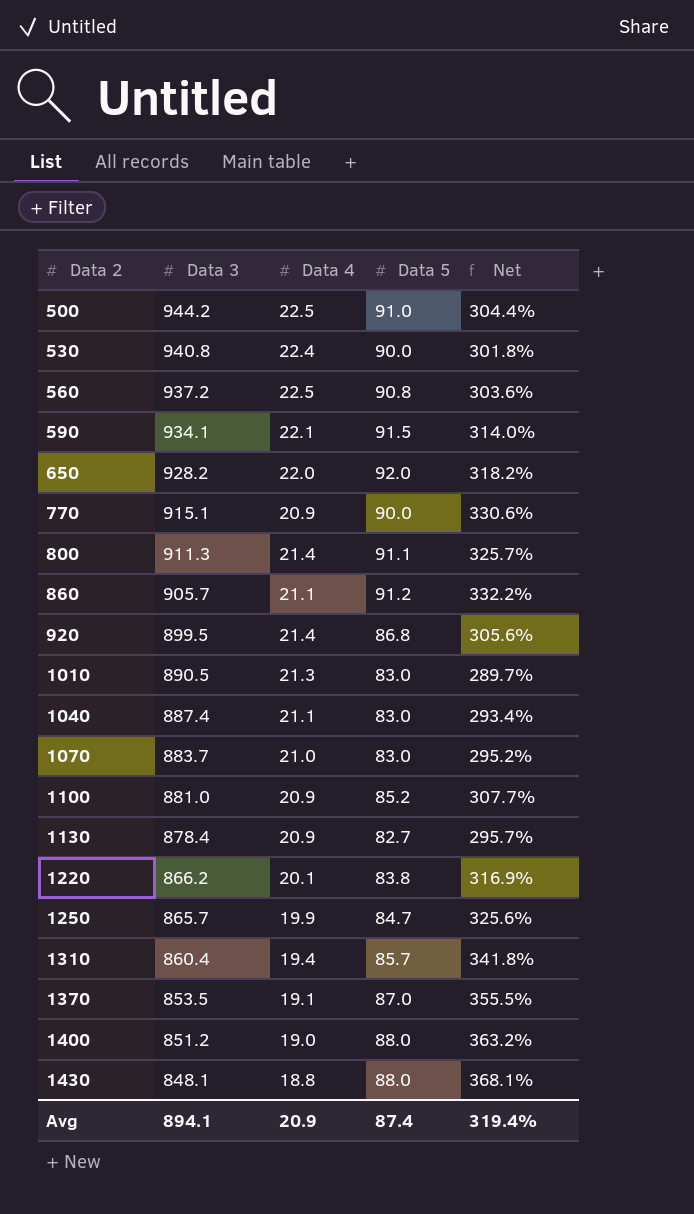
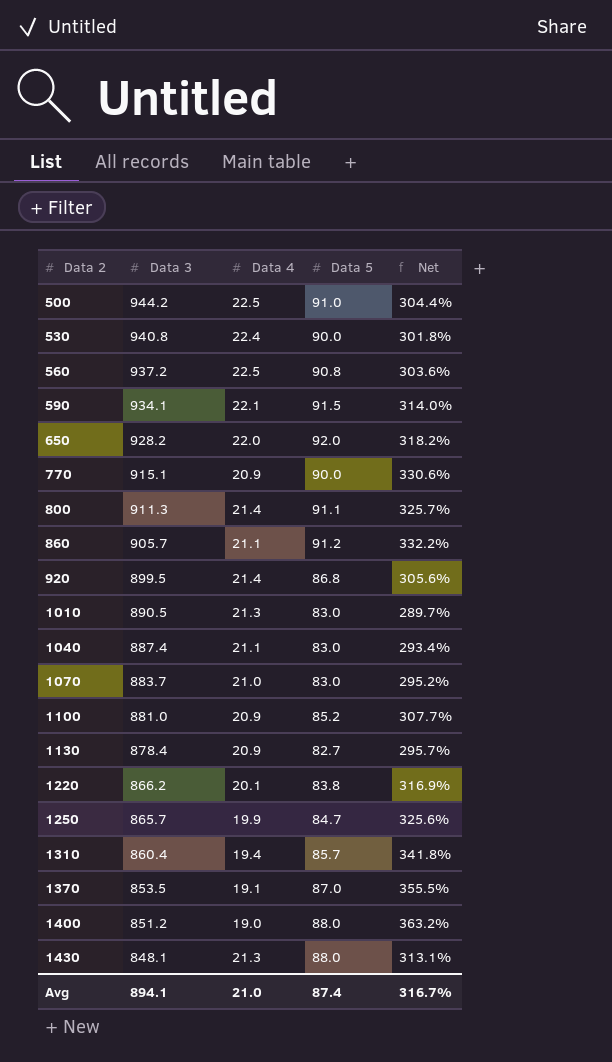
1430 | Data 4: 18.8 -> 21.3
1430 | Net: 368.1% -> 313.1%
Avg | Data 4: 20.9 -> 21.0
Avg | Net: 319.4% -> 316.7%

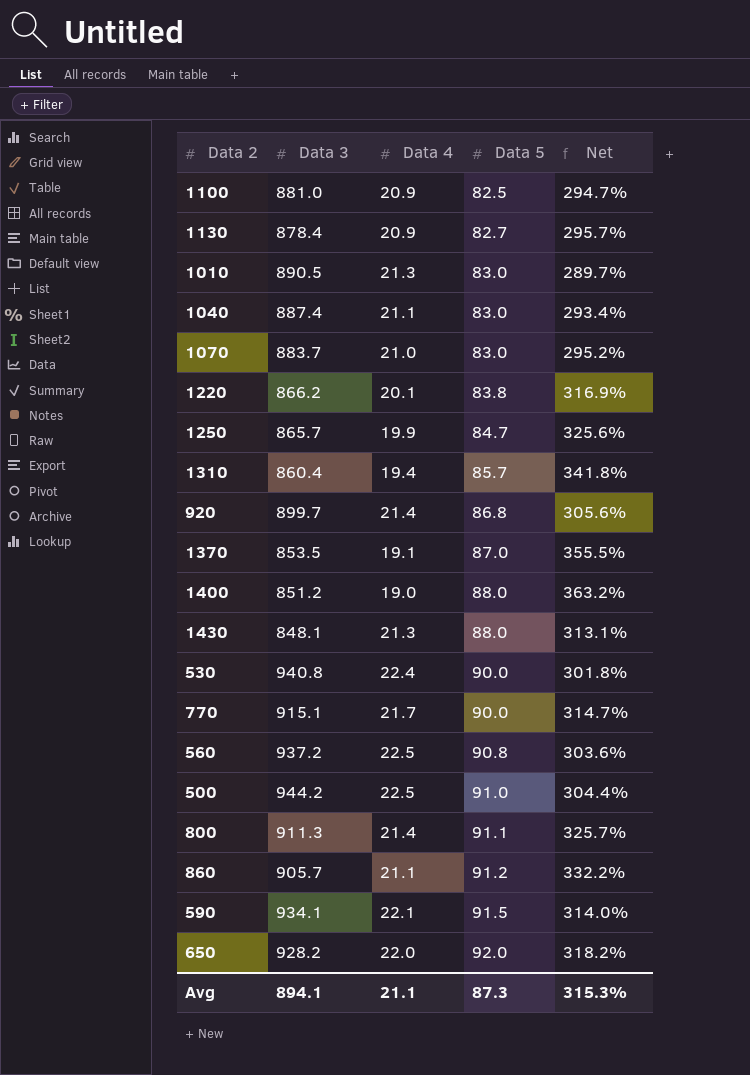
row order: Data 2 ascending -> Data 5 ascending
1100 | Data 5: 85.2 -> 82.5
1100 | Net: 307.7% -> 294.7%
920 | Data 3: 899.5 -> 899.7
770 | Data 4: 20.9 -> 21.7
770 | Net: 330.6% -> 314.7%
Avg | Data 4: 21.0 -> 21.1
Avg | Data 5: 87.4 -> 87.3
Avg | Net: 316.7% -> 315.3%

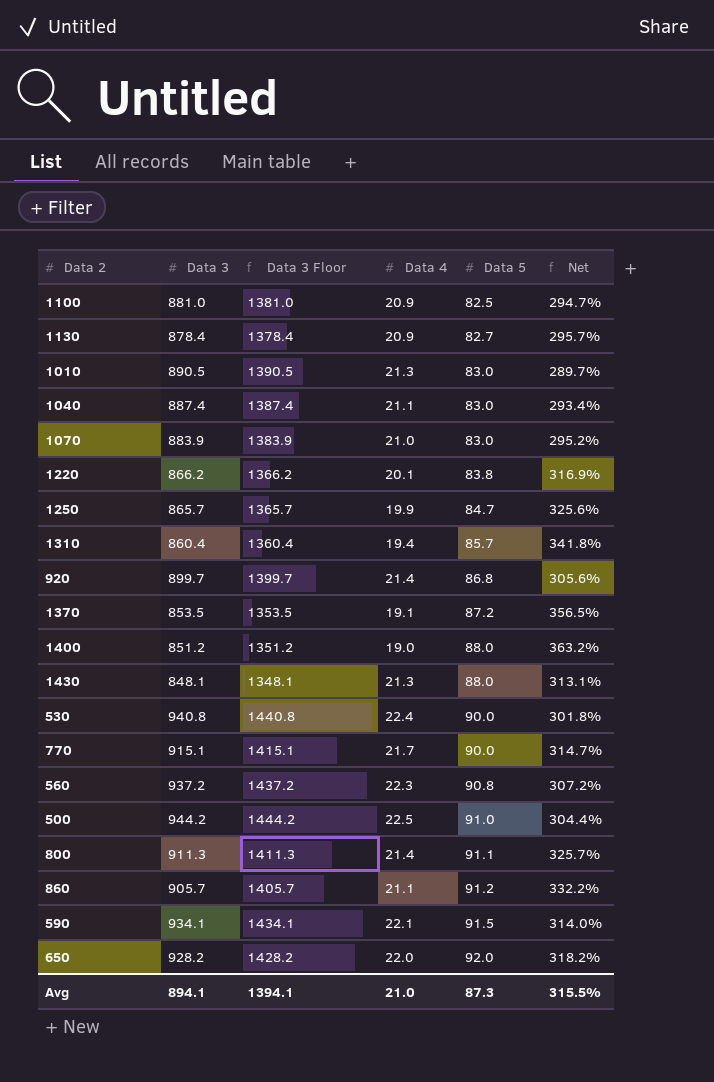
column Data 3 Floor | formula: none -> [Data 3] + 500
1070 | Data 3: 883.7 -> 883.9
1370 | Data 5: 87.0 -> 87.2
1370 | Net: 355.5% -> 356.5%
560 | Data 4: 22.5 -> 22.3
560 | Net: 303.6% -> 307.2%
Avg | Data 4: 21.1 -> 21.0
Avg | Net: 315.3% -> 315.5%

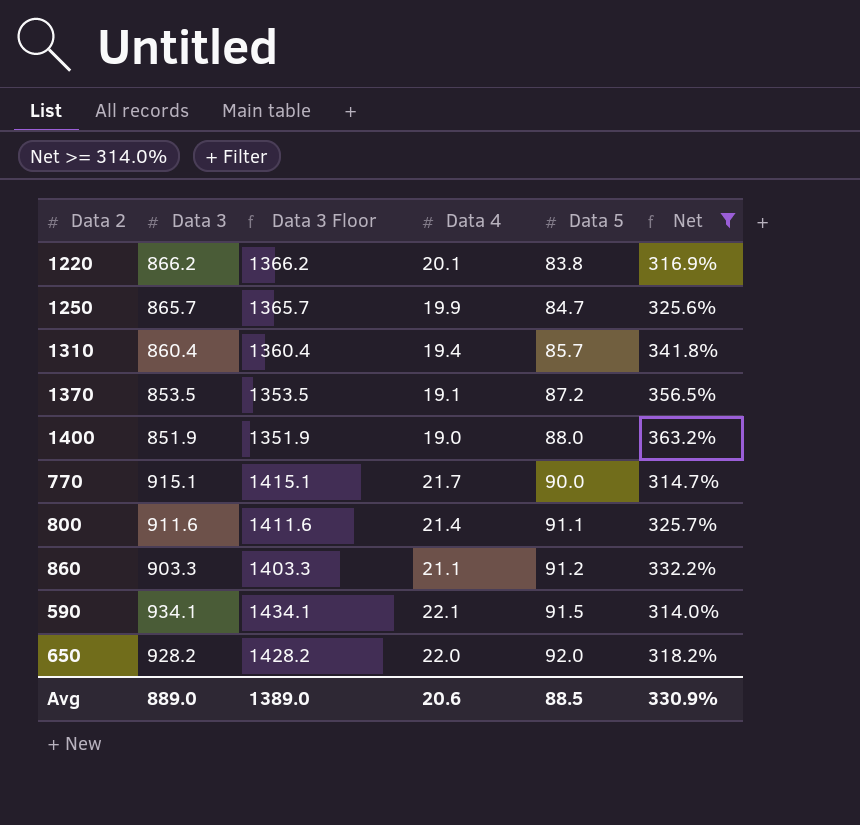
filter: none -> Net >= 314.0%
1400 | Data 3: 851.2 -> 851.9
1400 | Data 3 Floor: 1351.2 -> 1351.9
800 | Data 3: 911.3 -> 911.6
800 | Data 3 Floor: 1411.3 -> 1411.6
860 | Data 3: 905.7 -> 903.3
860 | Data 3 Floor: 1405.7 -> 1403.3
Avg | Data 3: 894.1 -> 889.0
Avg | Data 3 Floor: 1394.1 -> 1389.0
Avg | Data 4: 21.0 -> 20.6
Avg | Data 5: 87.3 -> 88.5
Avg | Net: 315.5% -> 330.9%

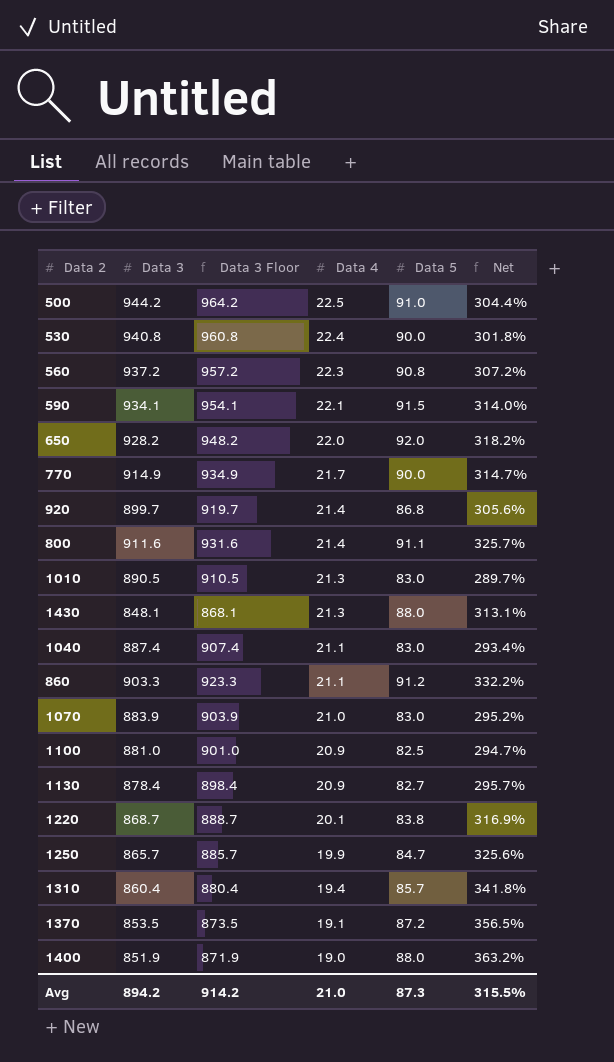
filter: Net >= 314.0% -> none
row order: Data 5 ascending -> Data 4 descending
column Data 3 Floor | formula: [Data 3] + 500 -> [Data 3] + 20
770 | Data 3: 915.1 -> 914.9
1220 | Data 3: 866.2 -> 868.7
Avg | Data 3: 889.0 -> 894.2
Avg | Data 3 Floor: 1389.0 -> 914.2
Avg | Data 4: 20.6 -> 21.0
Avg | Data 5: 88.5 -> 87.3
Avg | Net: 330.9% -> 315.5%

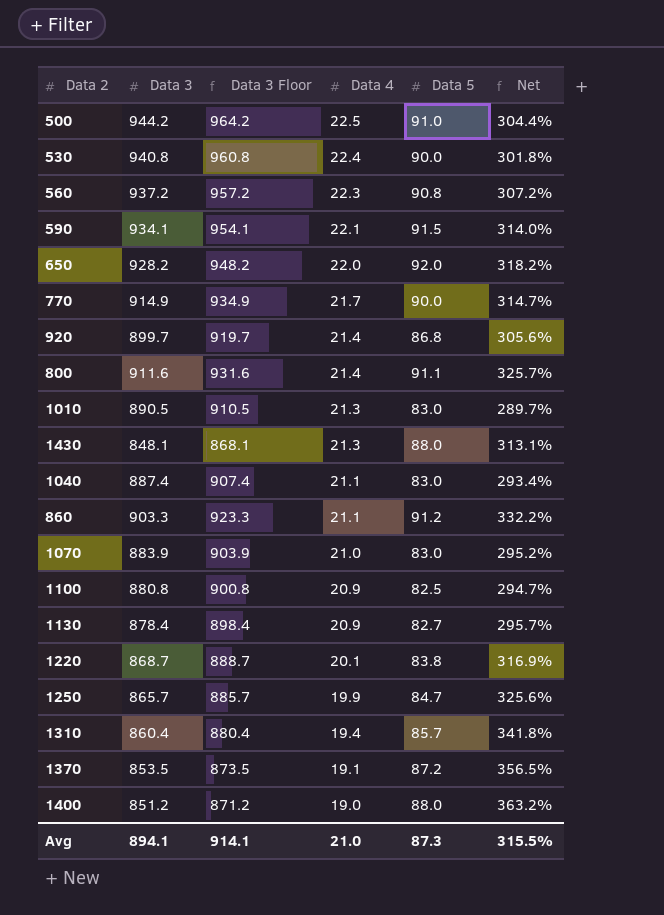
1100 | Data 3: 881.0 -> 880.8
1100 | Data 3 Floor: 901.0 -> 900.8
1400 | Data 3: 851.9 -> 851.2
1400 | Data 3 Floor: 871.9 -> 871.2
Avg | Data 3: 894.2 -> 894.1
Avg | Data 3 Floor: 914.2 -> 914.1

